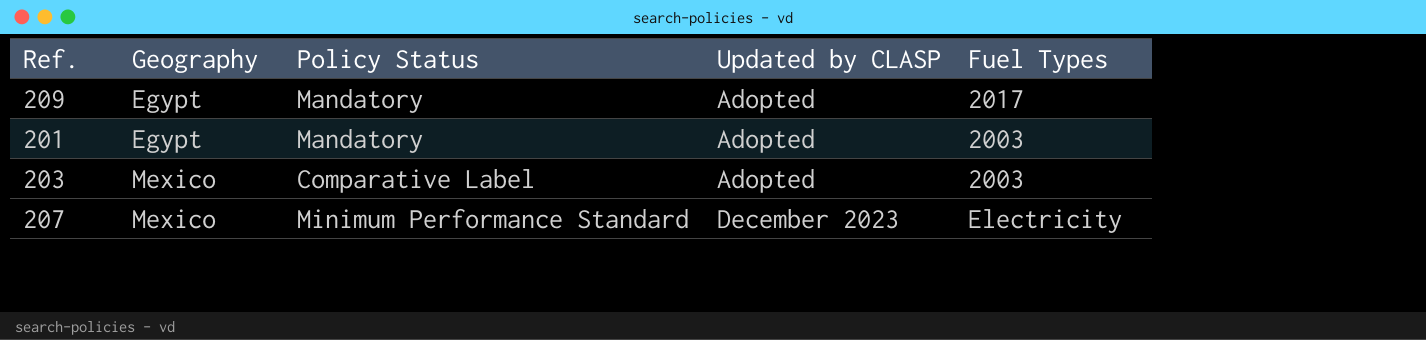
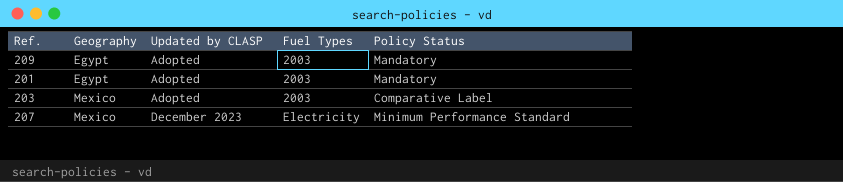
column Policy Status | position: 3 -> 5
209 | Fuel Types: 2017 -> 2003

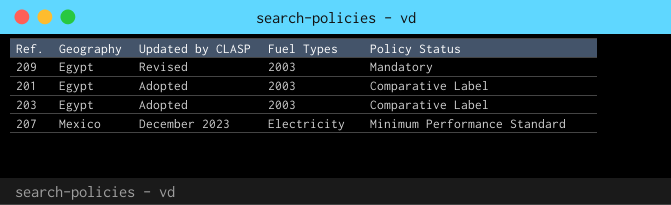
209 | Updated by CLASP: Adopted -> Revised
201 | Policy Status: Mandatory -> Comparative Label
203 | Geography: Mexico -> Egypt

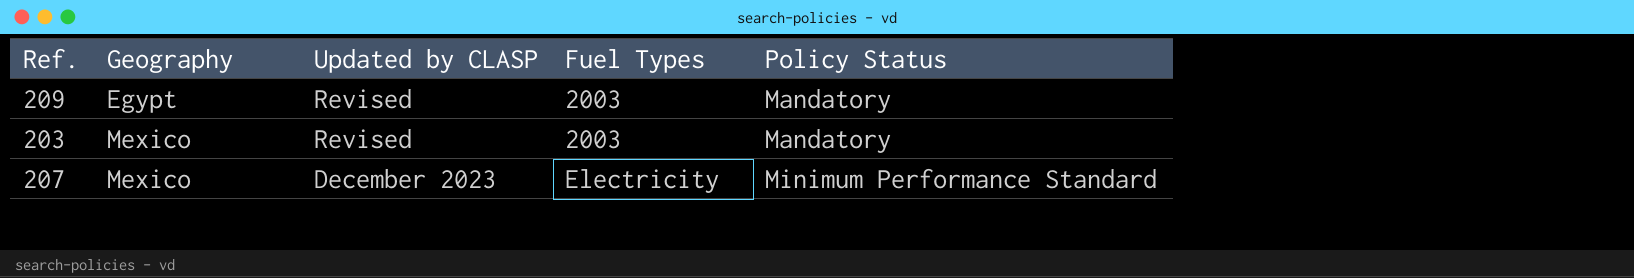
row 201: Egypt | Adopted | 2003 | Comparative Label -> none
203 | Geography: Egypt -> Mexico
203 | Updated by CLASP: Adopted -> Revised
203 | Policy Status: Comparative Label -> Mandatory

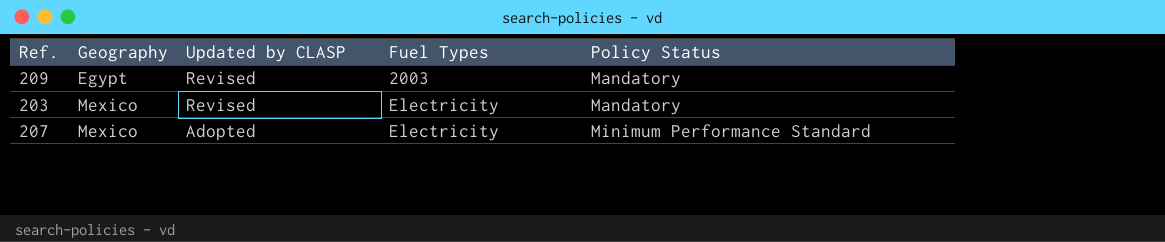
203 | Fuel Types: 2003 -> Electricity
207 | Updated by CLASP: December 2023 -> Adopted

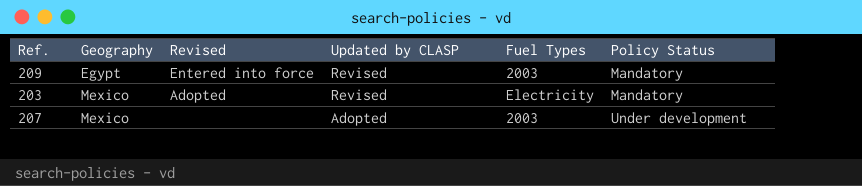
column Revised | position: none -> 3
207 | Fuel Types: Electricity -> 2003
207 | Policy Status: Minimum Performance Standard -> Under development

